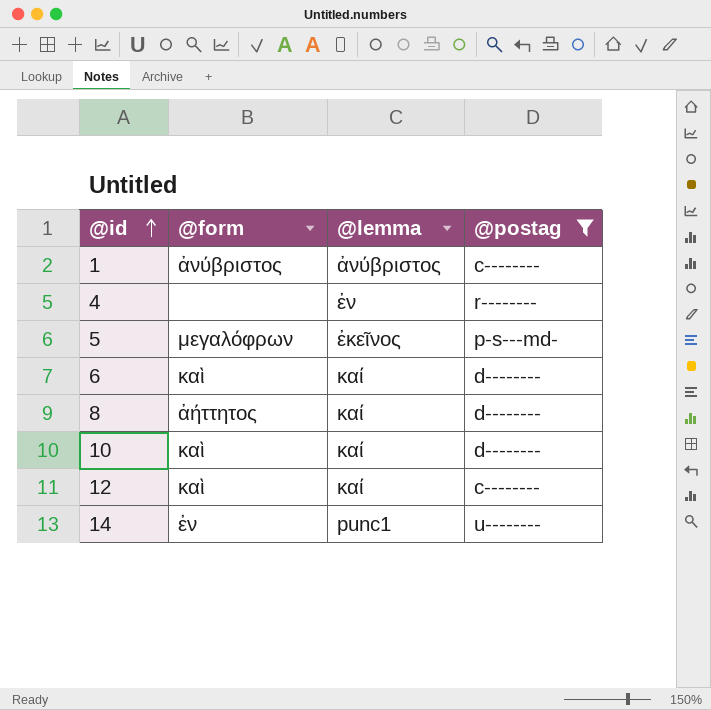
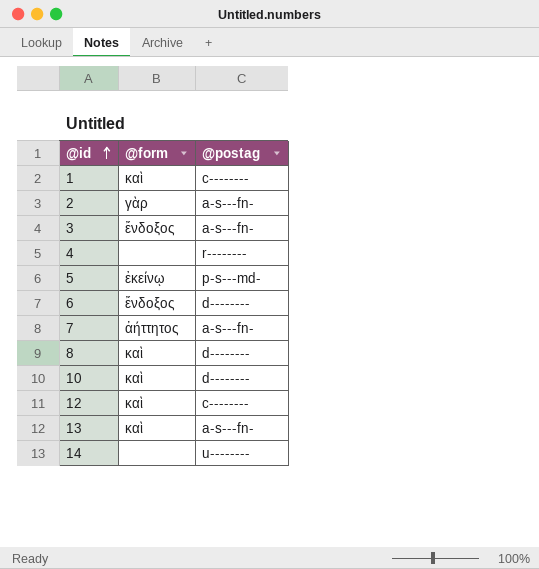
filter: @postag != a-s---fn- -> none
column @lemma | position: 3 -> none
1 | @form: ἀνύβριστος -> καὶ
5 | @form: μεγαλόφρων -> ἐκείνῳ
6 | @form: καὶ -> ἔνδοξος
8 | @form: ἀήττητος -> καὶ
14 | @form: ἐν -> none

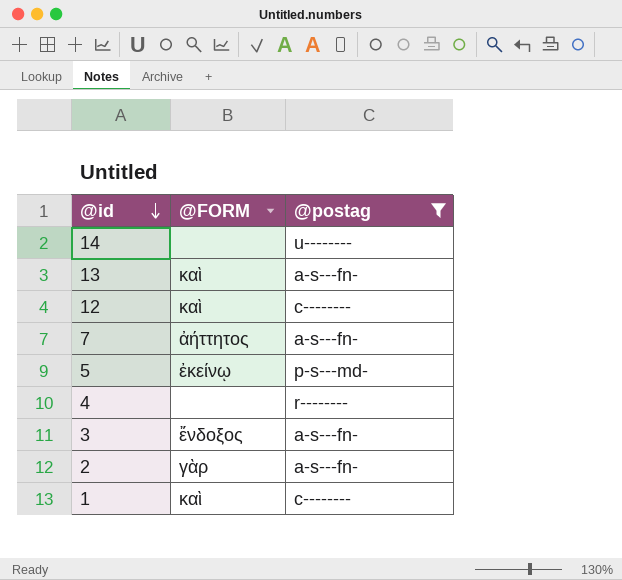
filter: none -> @postag != d--------
row order: @id ascending -> @id descending
column name: @form -> @FORM

